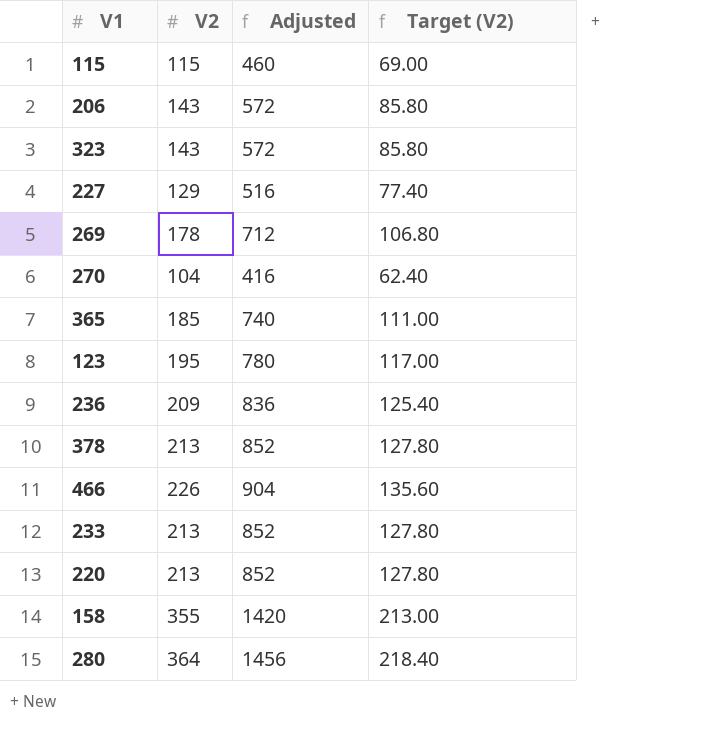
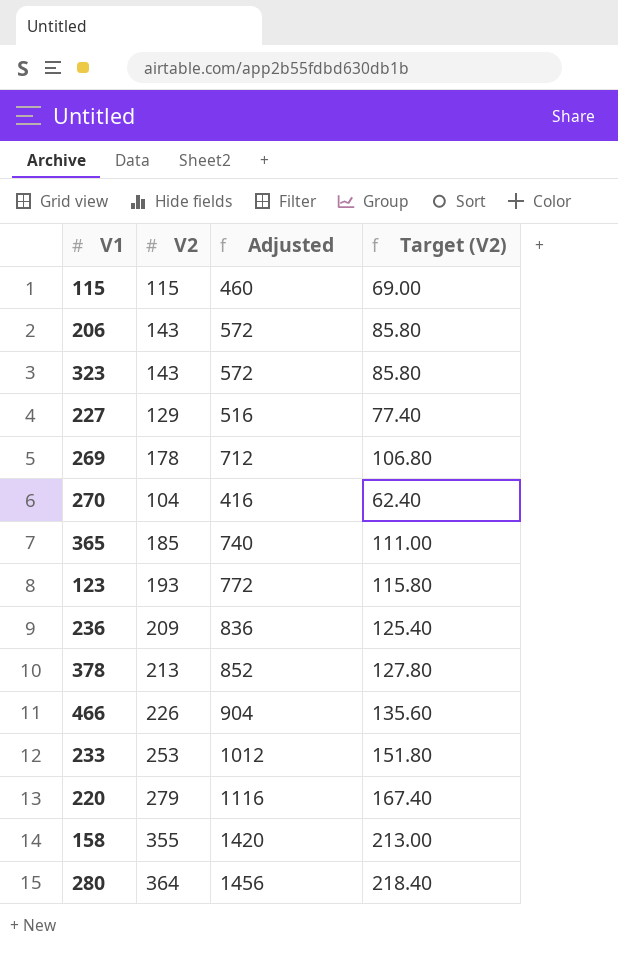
123 | V2: 195 -> 193
123 | Adjusted: 780 -> 772
123 | Target (V2): 117.00 -> 115.80
233 | V2: 213 -> 253
233 | Adjusted: 852 -> 1012
233 | Target (V2): 127.80 -> 151.80
220 | V2: 213 -> 279
220 | Adjusted: 852 -> 1116
220 | Target (V2): 127.80 -> 167.40

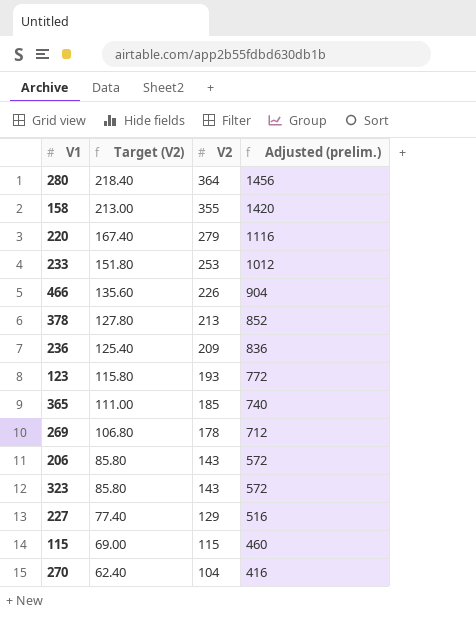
row order: none -> Target (V2) descending
column Target (V2) | position: 4 -> 2
column name: Adjusted -> Adjusted (prelim.)

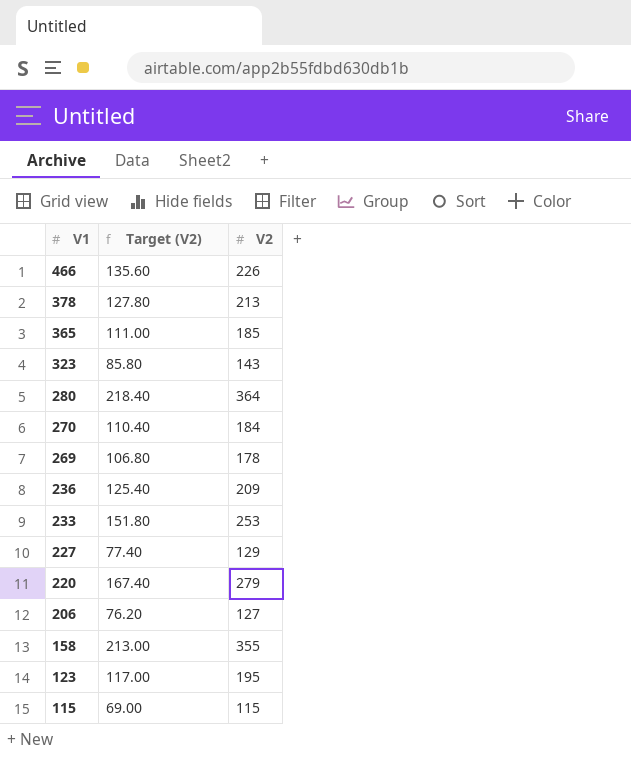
row order: Target (V2) descending -> V1 descending
column Adjusted (prelim.) | formula: [V2] * 4 -> none
270 | Target (V2): 62.40 -> 110.40
270 | V2: 104 -> 184
206 | Target (V2): 85.80 -> 76.20
206 | V2: 143 -> 127
123 | Target (V2): 115.80 -> 117.00
123 | V2: 193 -> 195

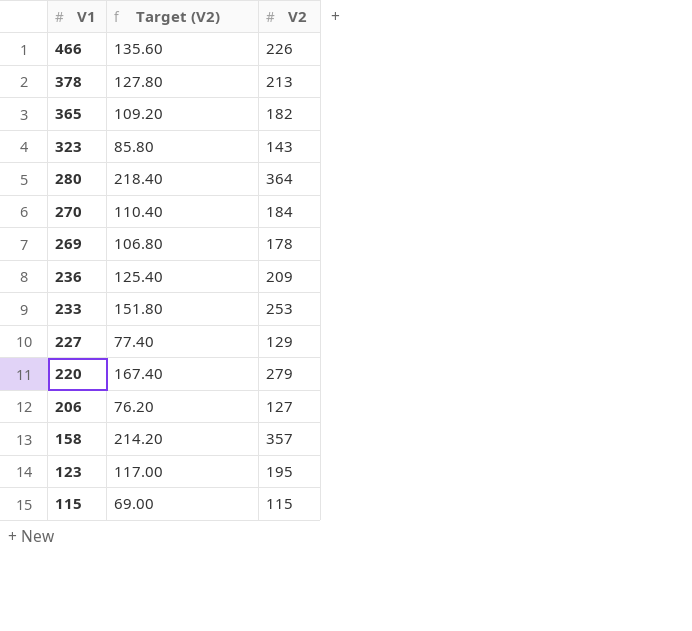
365 | Target (V2): 111.00 -> 109.20
365 | V2: 185 -> 182
158 | Target (V2): 213.00 -> 214.20
158 | V2: 355 -> 357

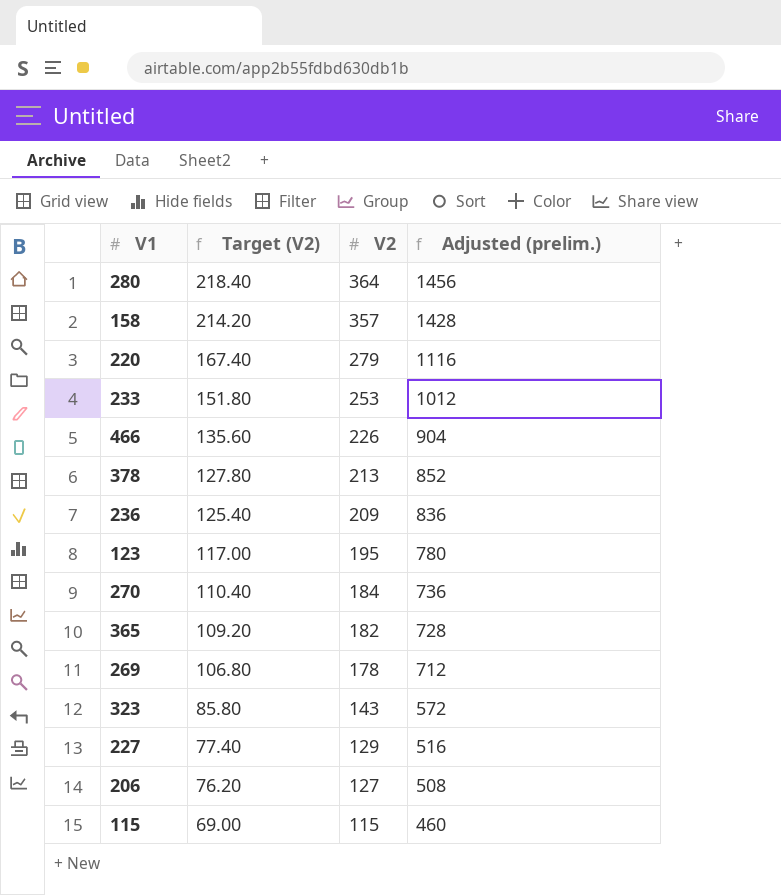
row order: V1 descending -> Target (V2) descending
column Adjusted (prelim.) | formula: none -> [V2] * 4

